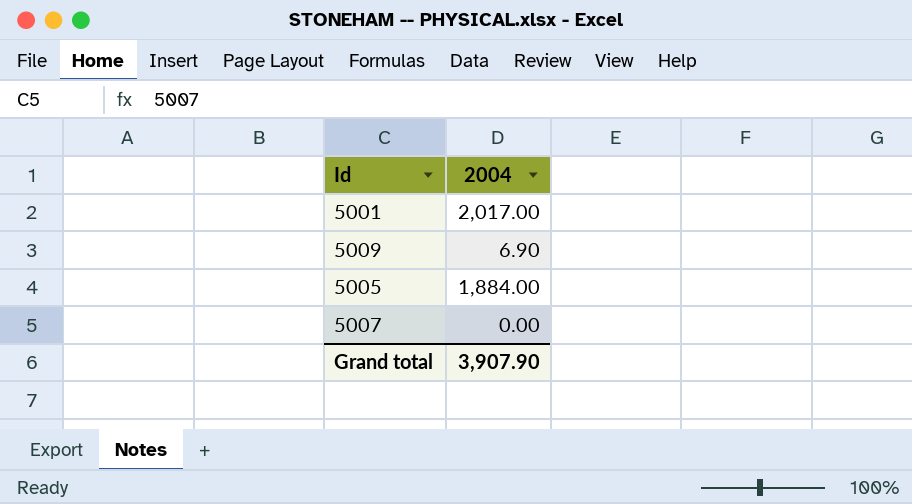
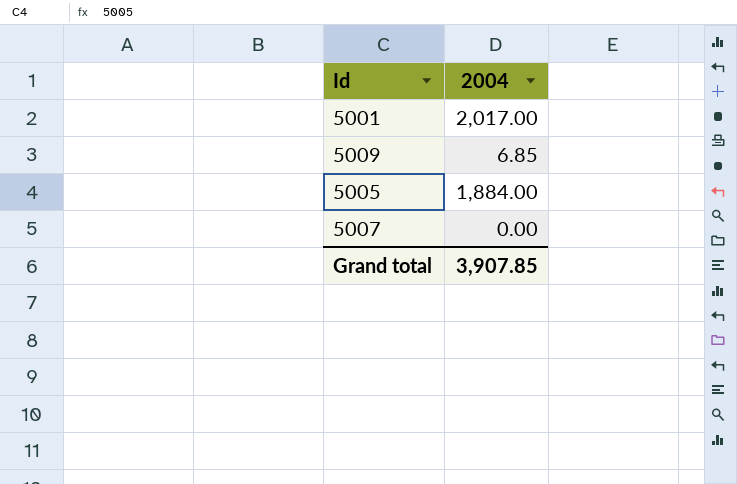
5009 | 2004: 6.90 -> 6.85
Grand total | 2004: 3,907.90 -> 3,907.85

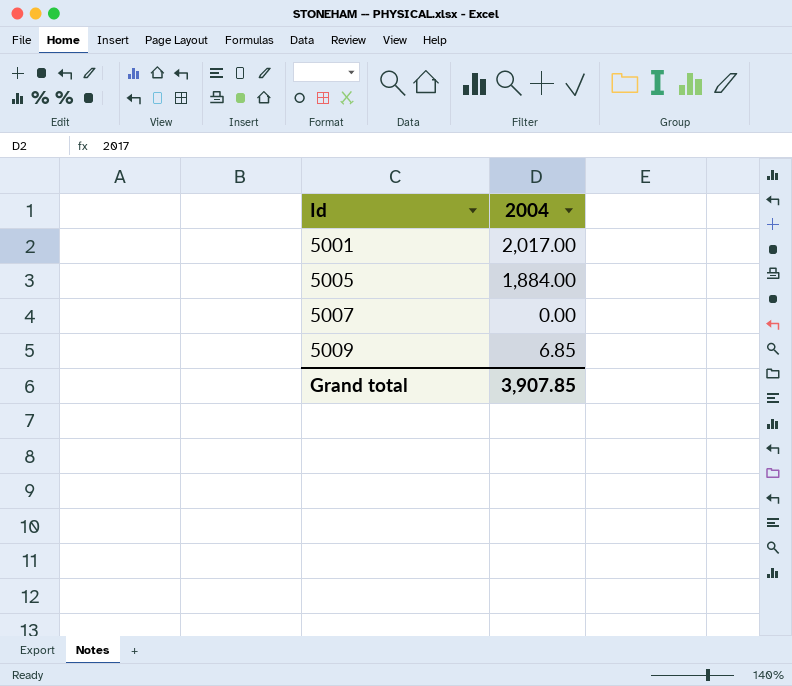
row order: none -> Id ascending

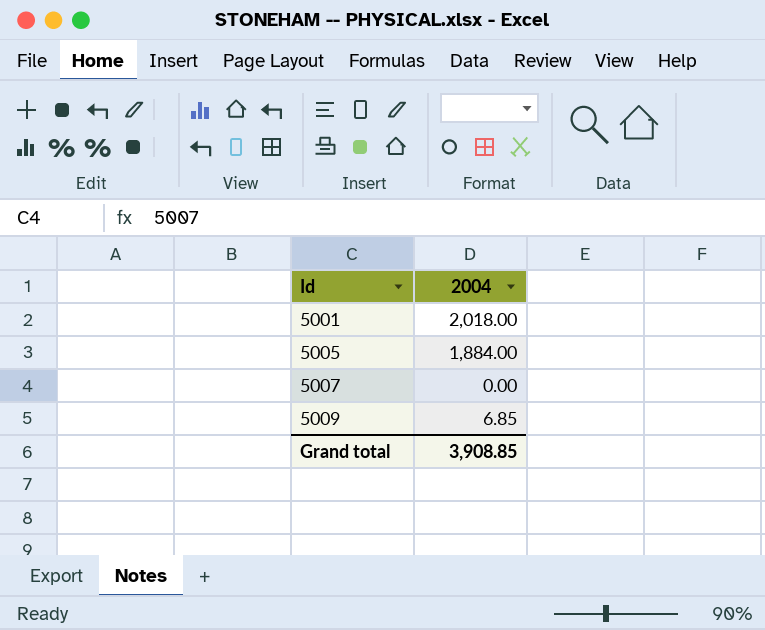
5001 | 2004: 2,017.00 -> 2,018.00
Grand total | 2004: 3,907.85 -> 3,908.85

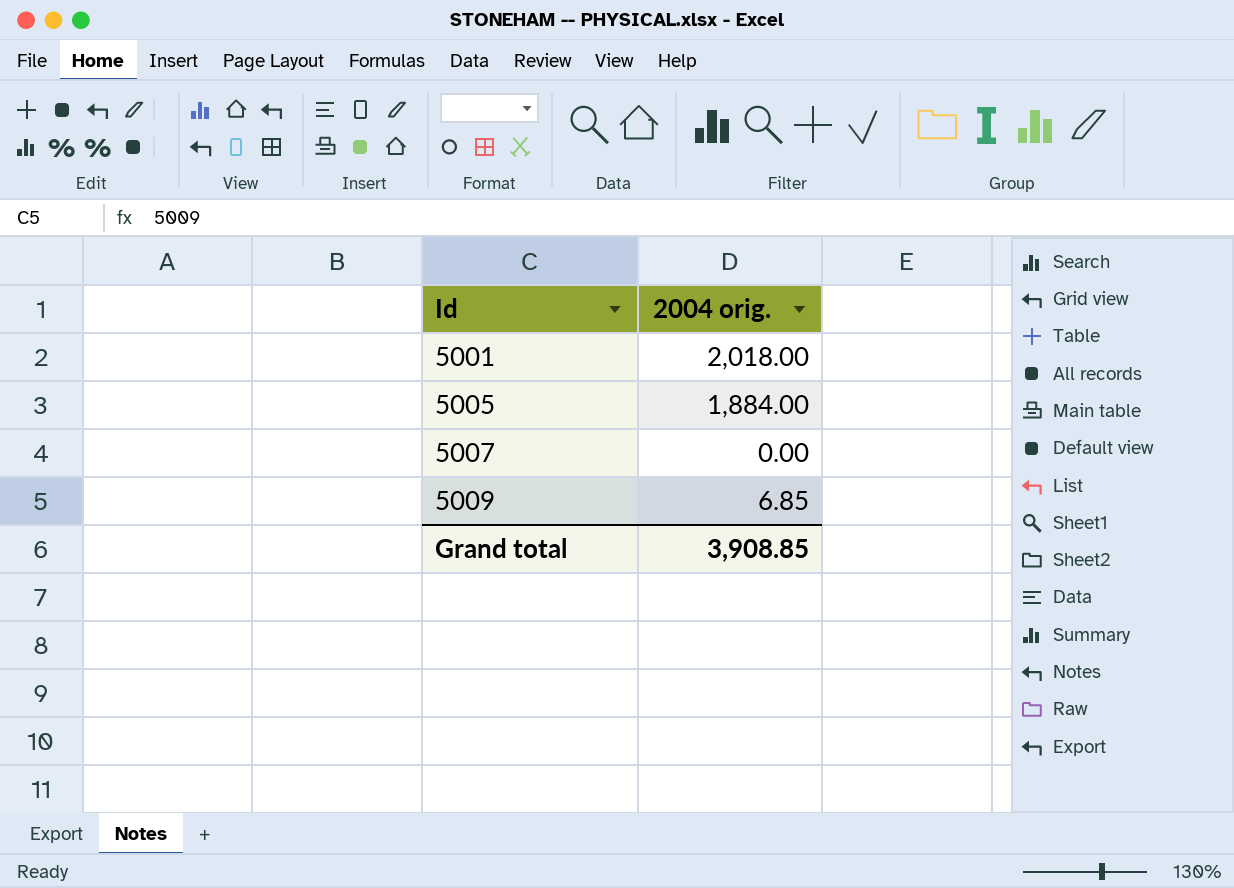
column name: 2004 -> 2004 orig.

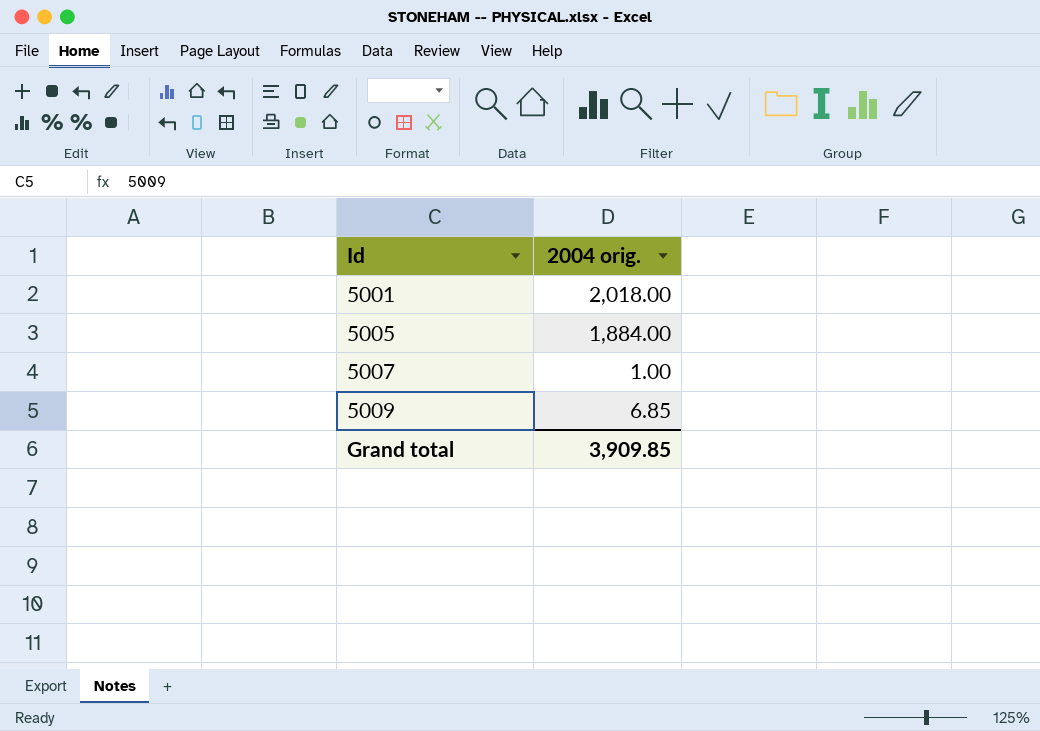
5007 | 2004 orig.: 0.00 -> 1.00
Grand total | 2004 orig.: 3,908.85 -> 3,909.85

